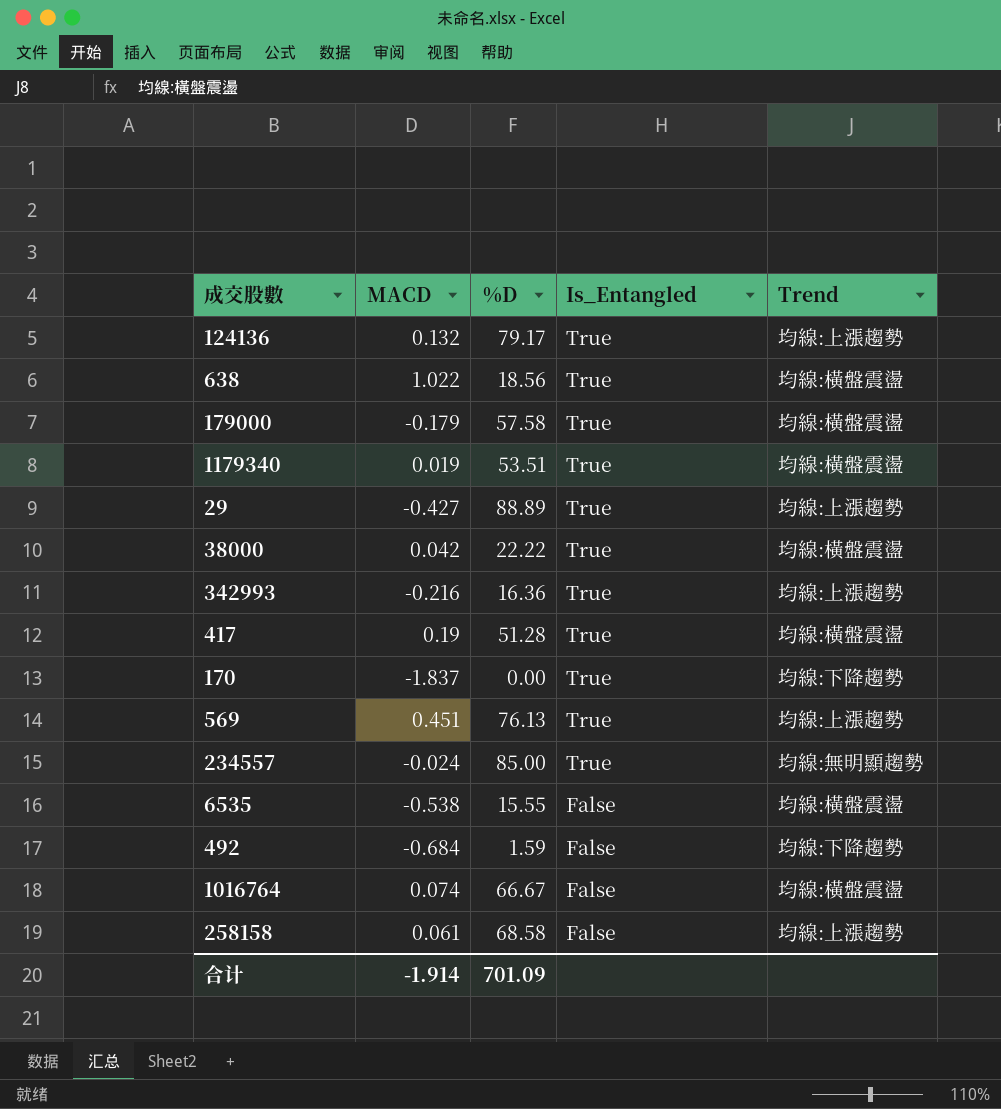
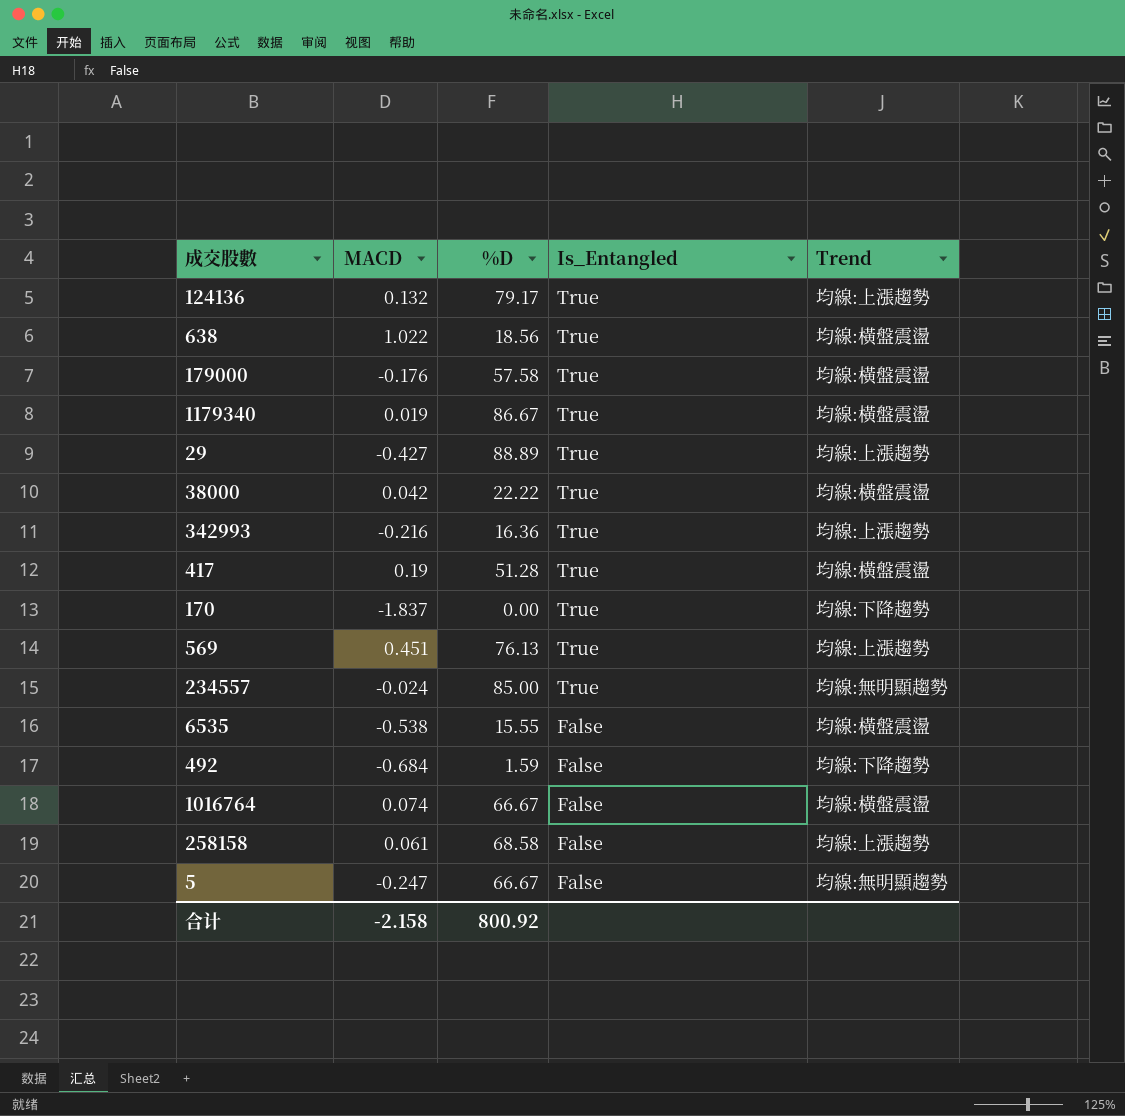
179000 | MACD: -0.179 -> -0.176
1179340 | %D: 53.51 -> 86.67
row 5: none -> -0.247 | 66.67 | False | 均線:無明顯趨勢
合计 | MACD: -1.914 -> -2.158
合计 | %D: 701.09 -> 800.92

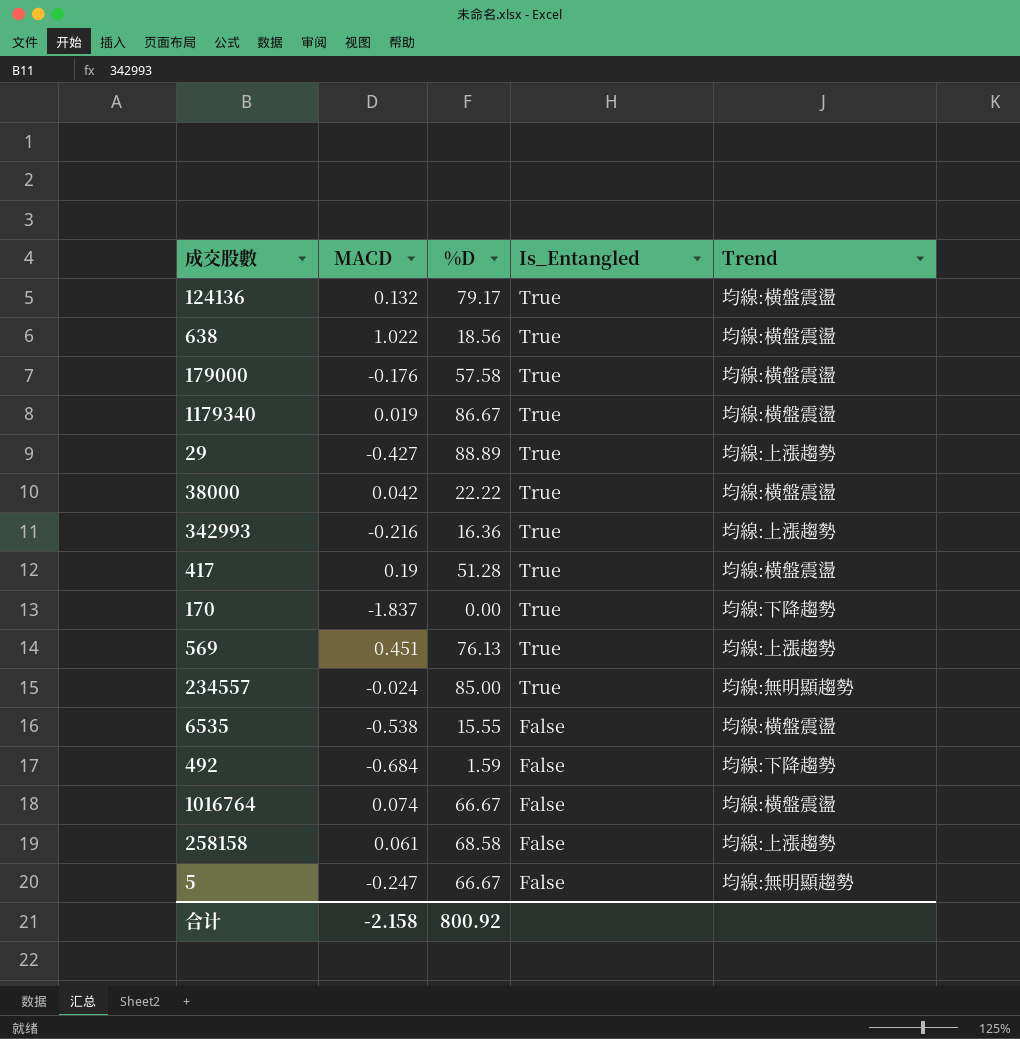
124136 | Trend: 均線:上漲趨勢 -> 均線:橫盤震盪

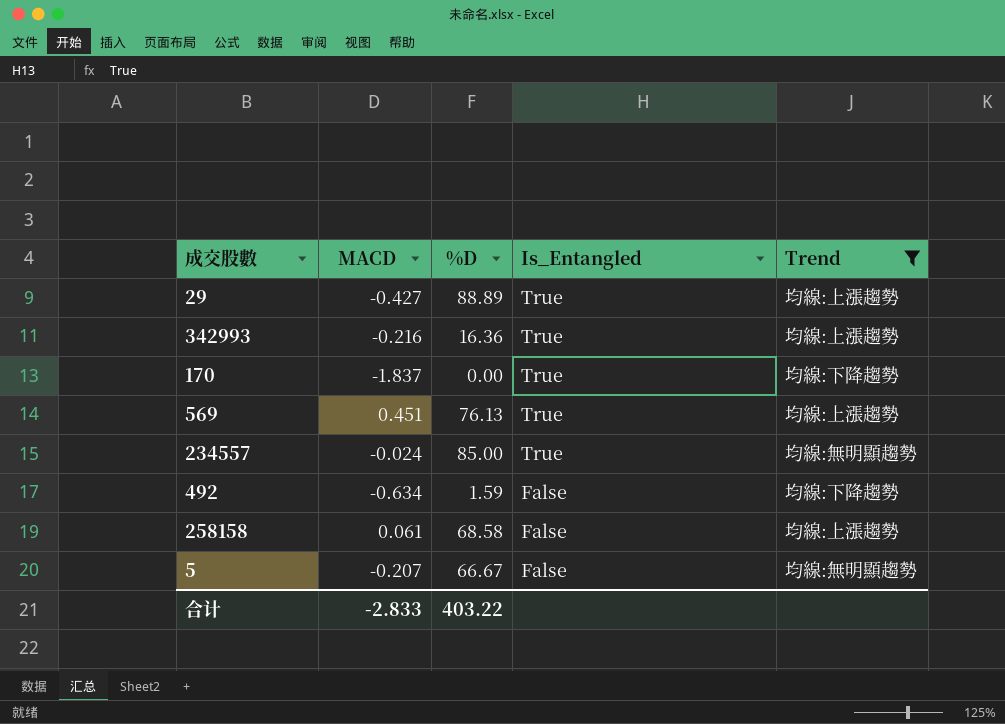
filter: none -> Trend != 均線:橫盤震盪
492 | MACD: -0.684 -> -0.634
5 | MACD: -0.247 -> -0.207
合计 | MACD: -2.158 -> -2.833
合计 | %D: 800.92 -> 403.22

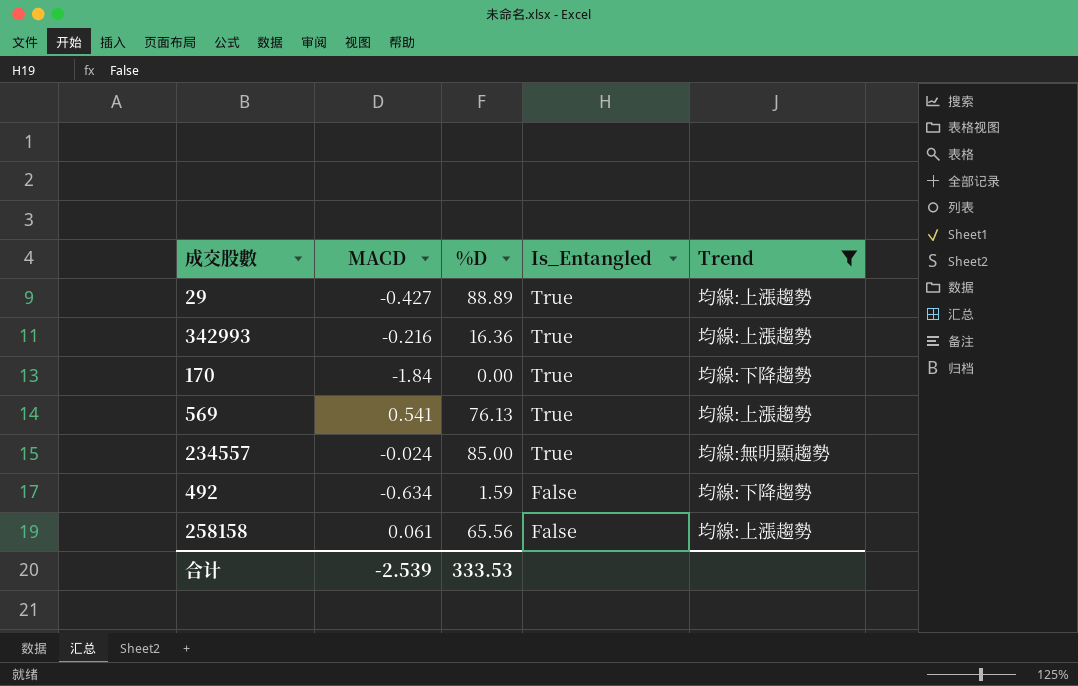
row 5: -0.207 | 66.67 | False | 均線:無明顯趨勢 -> none
170 | MACD: -1.837 -> -1.84
569 | MACD: 0.451 -> 0.541
258158 | %D: 68.58 -> 65.56
合计 | MACD: -2.833 -> -2.539
合计 | %D: 403.22 -> 333.53

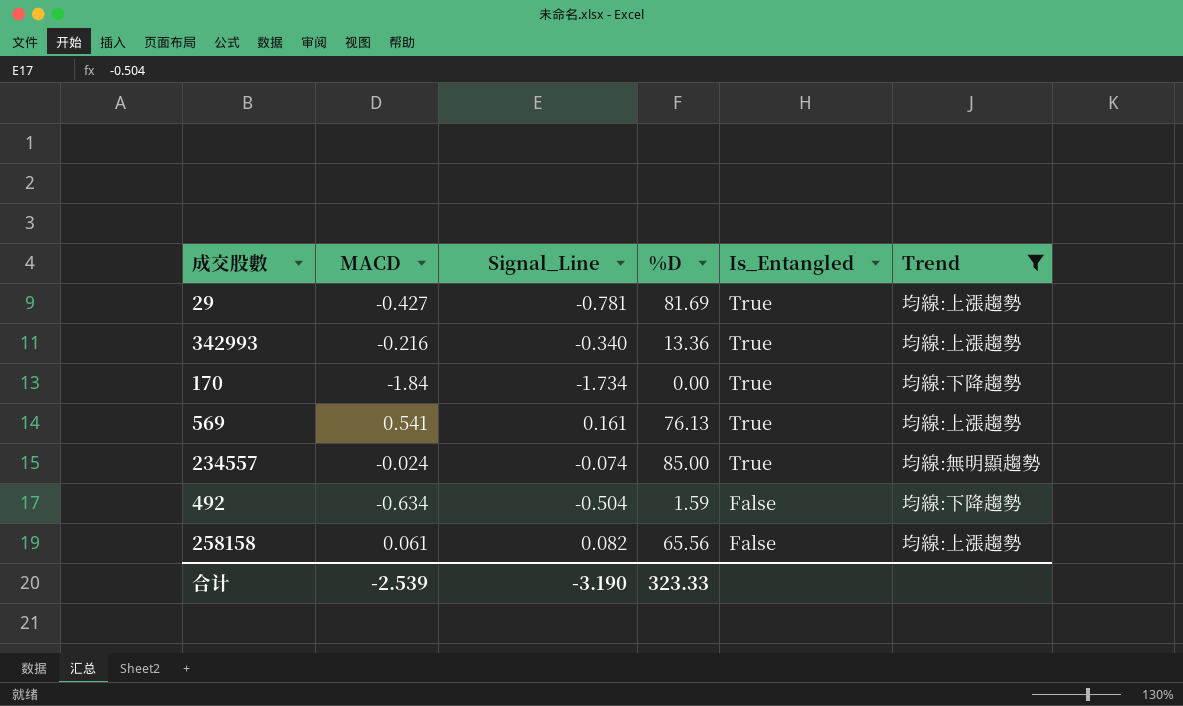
column Signal_Line | position: none -> 3
29 | %D: 88.89 -> 81.69
342993 | %D: 16.36 -> 13.36
合计 | %D: 333.53 -> 323.33

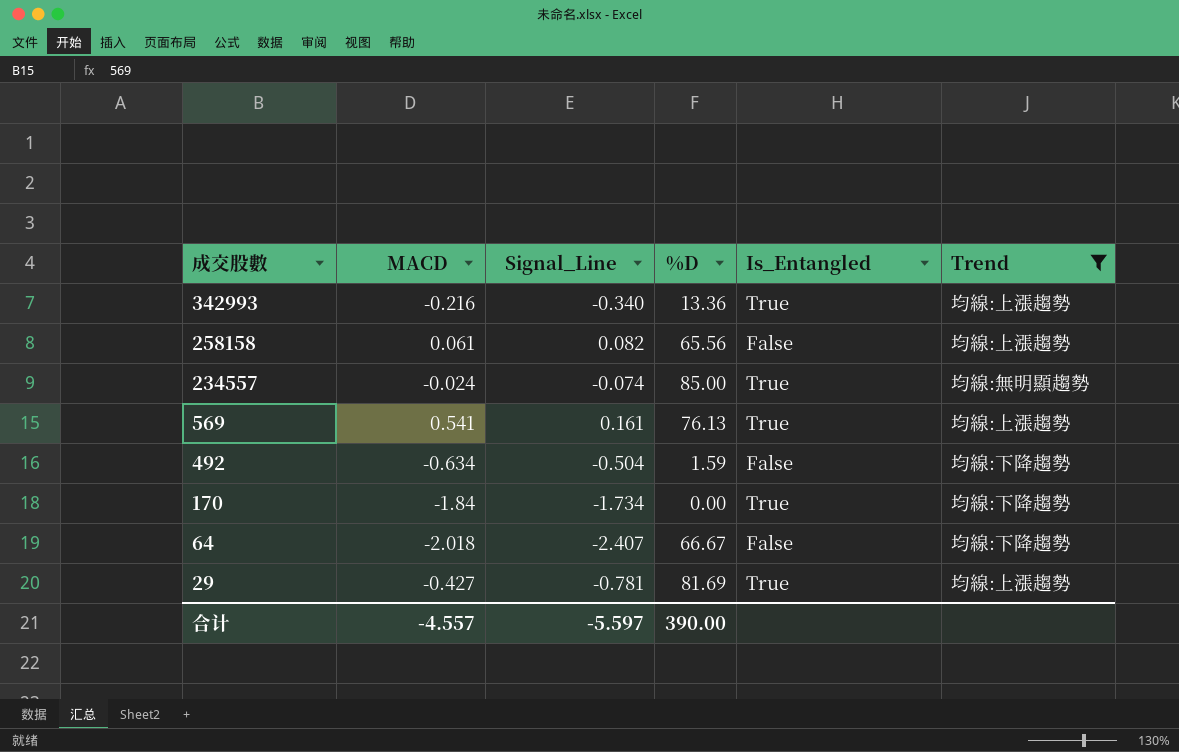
row order: Is_Entangled descending -> 成交股數 descending
row 64: none -> -2.018 | -2.407 | 66.67 | False | 均線:下降趨勢
合计 | MACD: -2.539 -> -4.557
合计 | Signal_Line: -3.190 -> -5.597
合计 | %D: 323.33 -> 390.00

